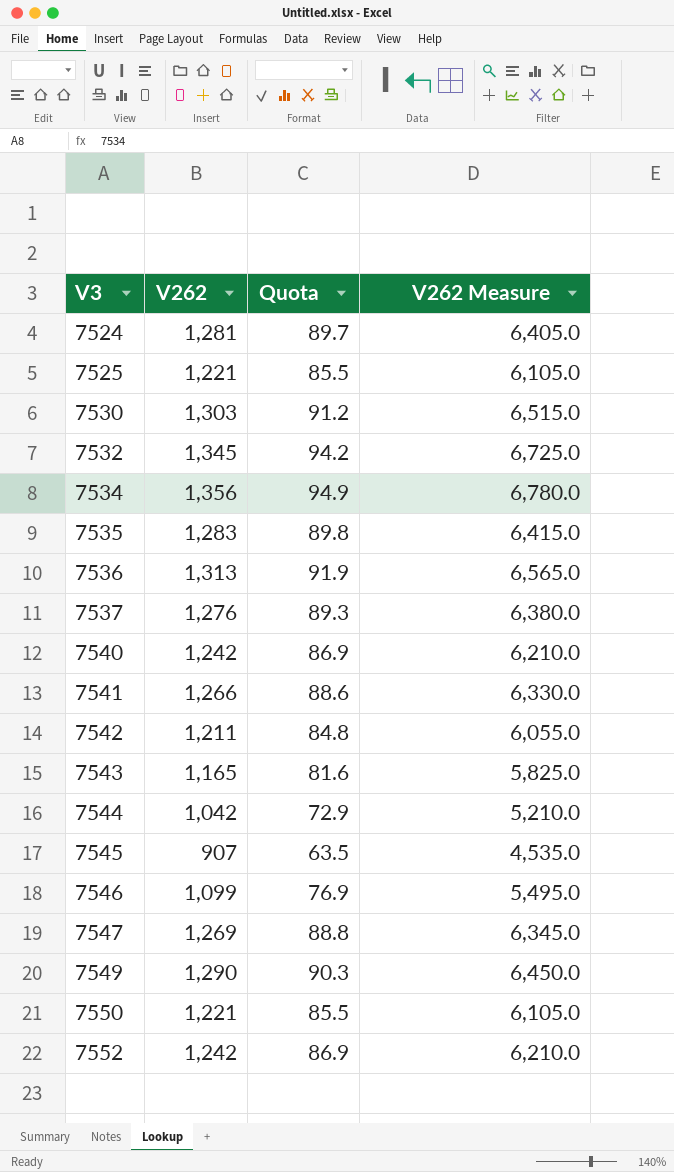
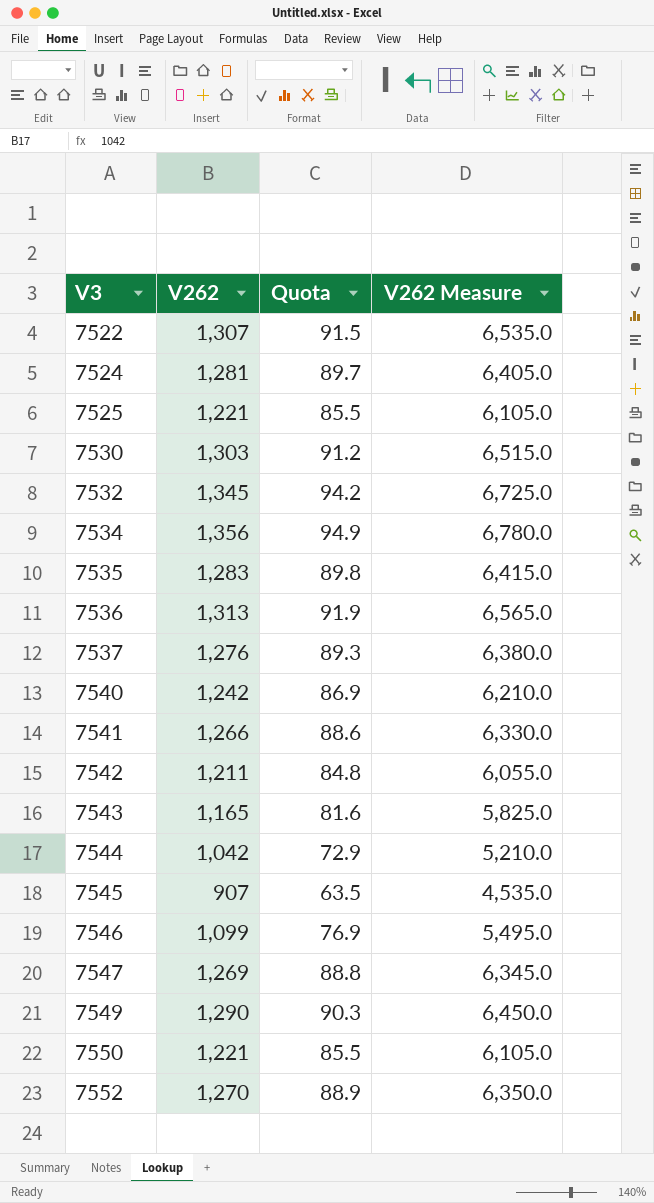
row 7522: none -> 1,307 | 91.5 | 6,535.0
7552 | V262: 1,242 -> 1,270
7552 | Quota: 86.9 -> 88.9
7552 | V262 Measure: 6,210.0 -> 6,350.0

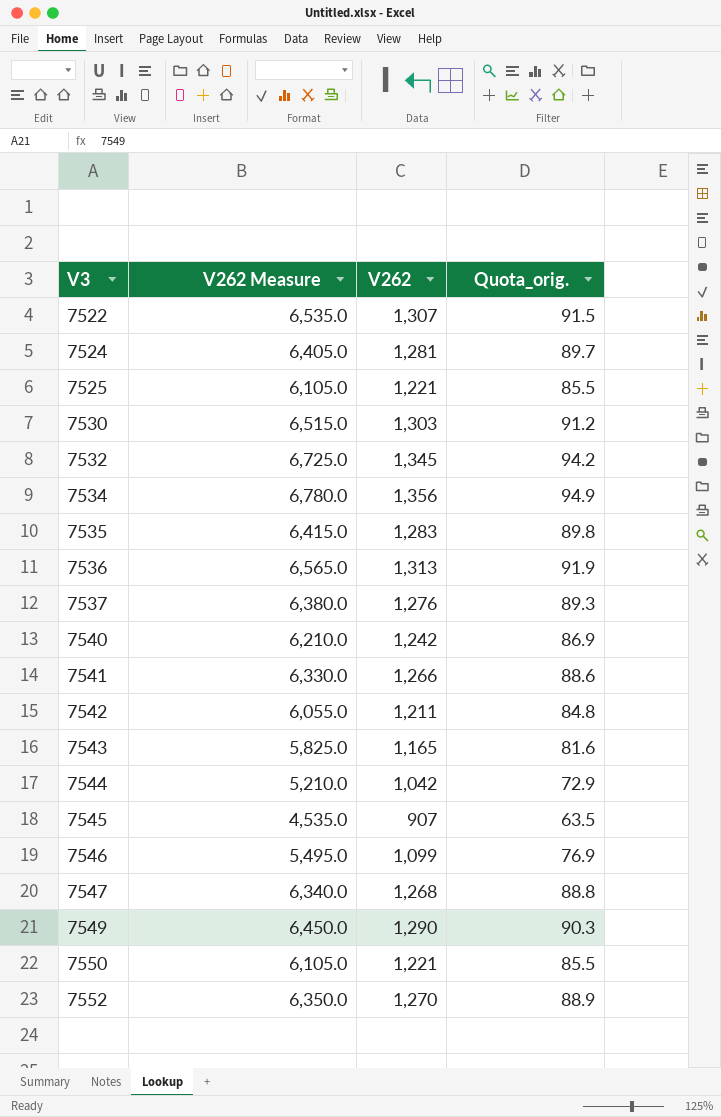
column V262 Measure | position: 4 -> 2
column name: Quota -> Quota_orig.
7547 | V262 Measure: 6,345.0 -> 6,340.0
7547 | V262: 1,269 -> 1,268

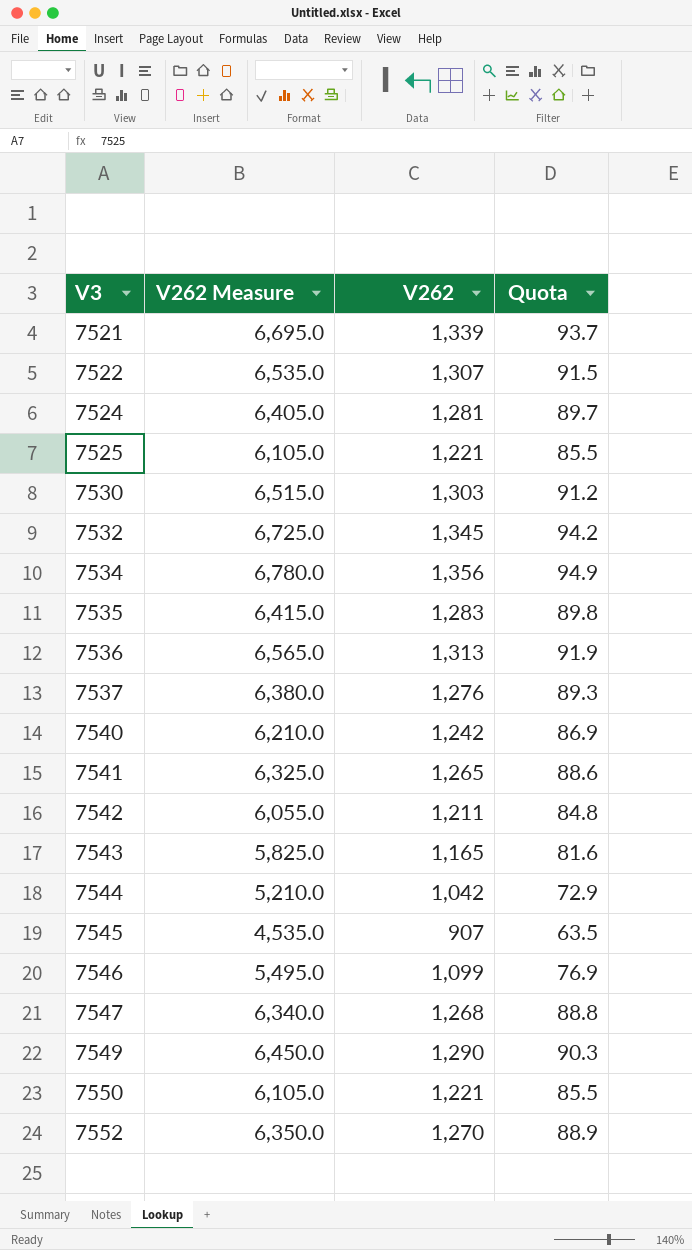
column name: Quota_orig. -> Quota
row 7521: none -> 6,695.0 | 1,339 | 93.7
7541 | V262 Measure: 6,330.0 -> 6,325.0
7541 | V262: 1,266 -> 1,265

